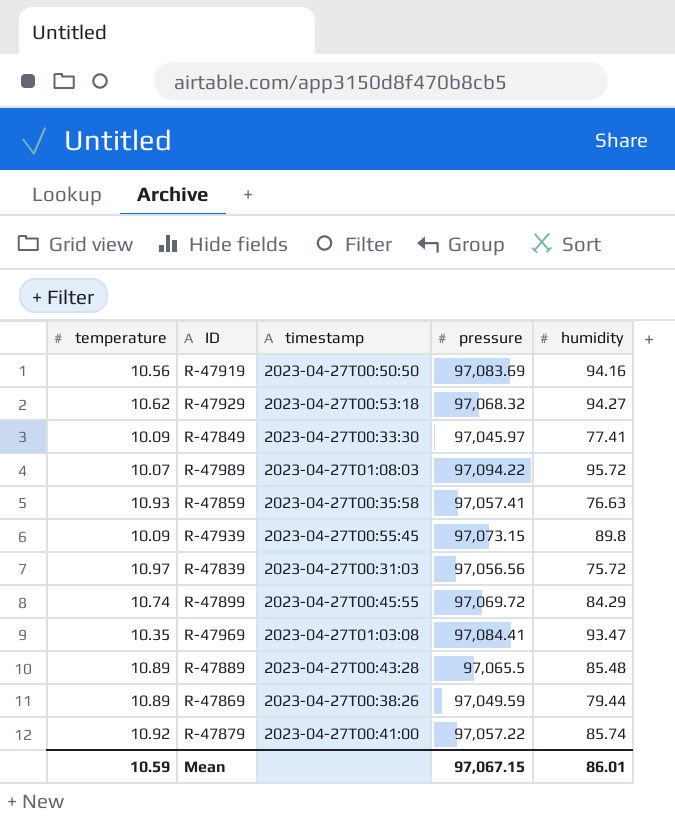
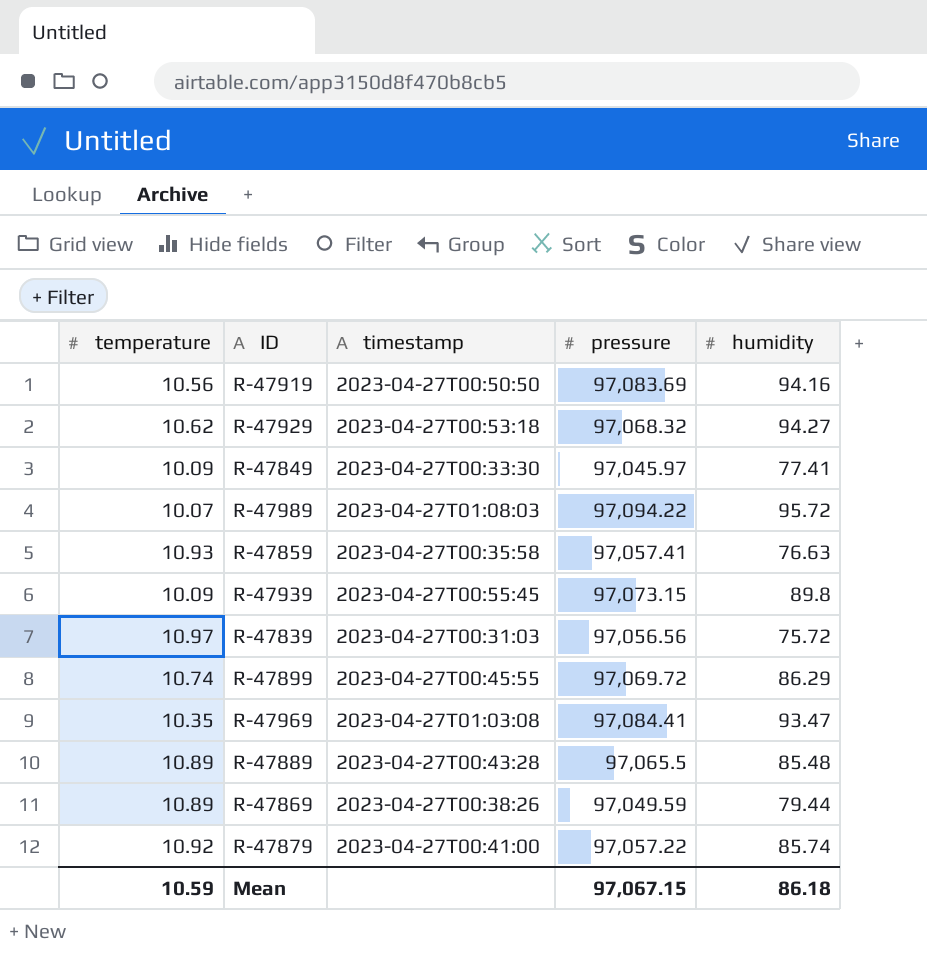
R-47899 | humidity: 84.29 -> 86.29
Mean | humidity: 86.01 -> 86.18

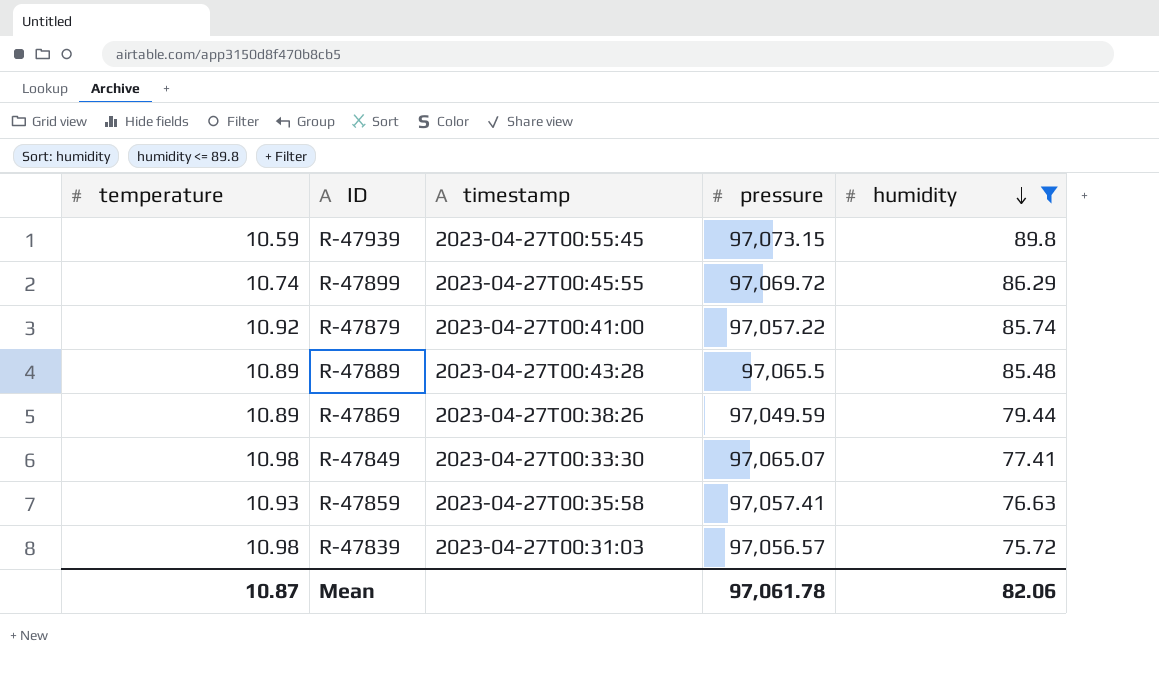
filter: none -> humidity <= 89.8
row order: none -> humidity descending
R-47939 | temperature: 10.09 -> 10.59
R-47849 | temperature: 10.09 -> 10.98
R-47849 | pressure: 97,045.97 -> 97,065.07
R-47839 | temperature: 10.97 -> 10.98
R-47839 | pressure: 97,056.56 -> 97,056.57
Mean | temperature: 10.59 -> 10.87
Mean | pressure: 97,067.15 -> 97,061.78
Mean | humidity: 86.18 -> 82.06

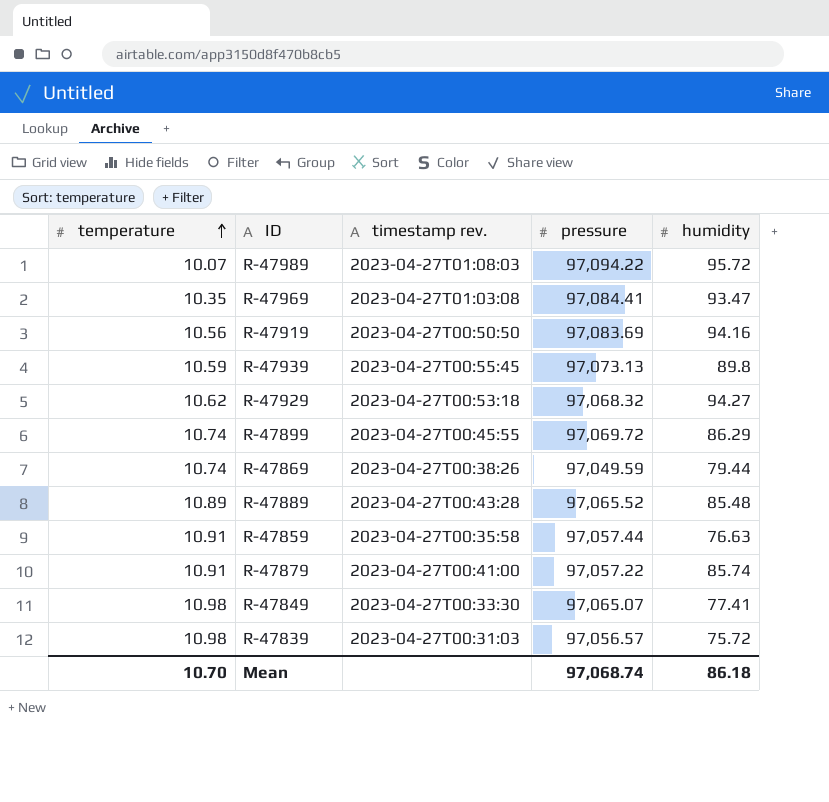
filter: humidity <= 89.8 -> none
row order: humidity descending -> temperature ascending
column name: timestamp -> timestamp rev.
R-47939 | pressure: 97,073.15 -> 97,073.13
R-47869 | temperature: 10.89 -> 10.74
R-47889 | pressure: 97,065.5 -> 97,065.52
R-47859 | temperature: 10.93 -> 10.91
R-47859 | pressure: 97,057.41 -> 97,057.44
R-47879 | temperature: 10.92 -> 10.91
Mean | temperature: 10.87 -> 10.70
Mean | pressure: 97,061.78 -> 97,068.74
Mean | humidity: 82.06 -> 86.18

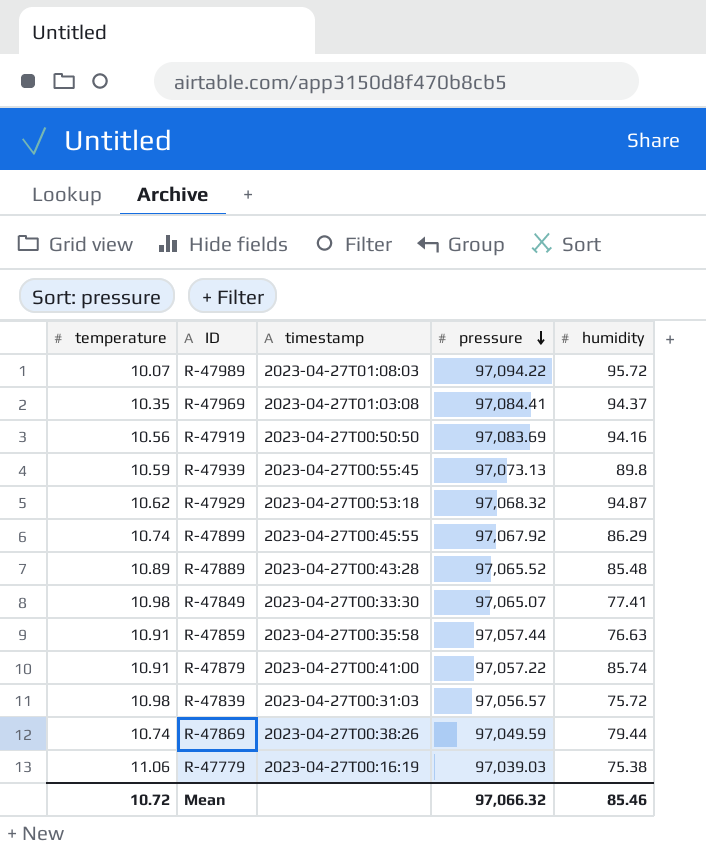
row order: temperature ascending -> pressure descending
column name: timestamp rev. -> timestamp
R-47969 | humidity: 93.47 -> 94.37
R-47929 | humidity: 94.27 -> 94.87
R-47899 | pressure: 97,069.72 -> 97,067.92
row R-47779: none -> 11.06 | 2023-04-27T00:16:19 | 97,039.03 | 75.38
Mean | temperature: 10.70 -> 10.72
Mean | pressure: 97,068.74 -> 97,066.32
Mean | humidity: 86.18 -> 85.46

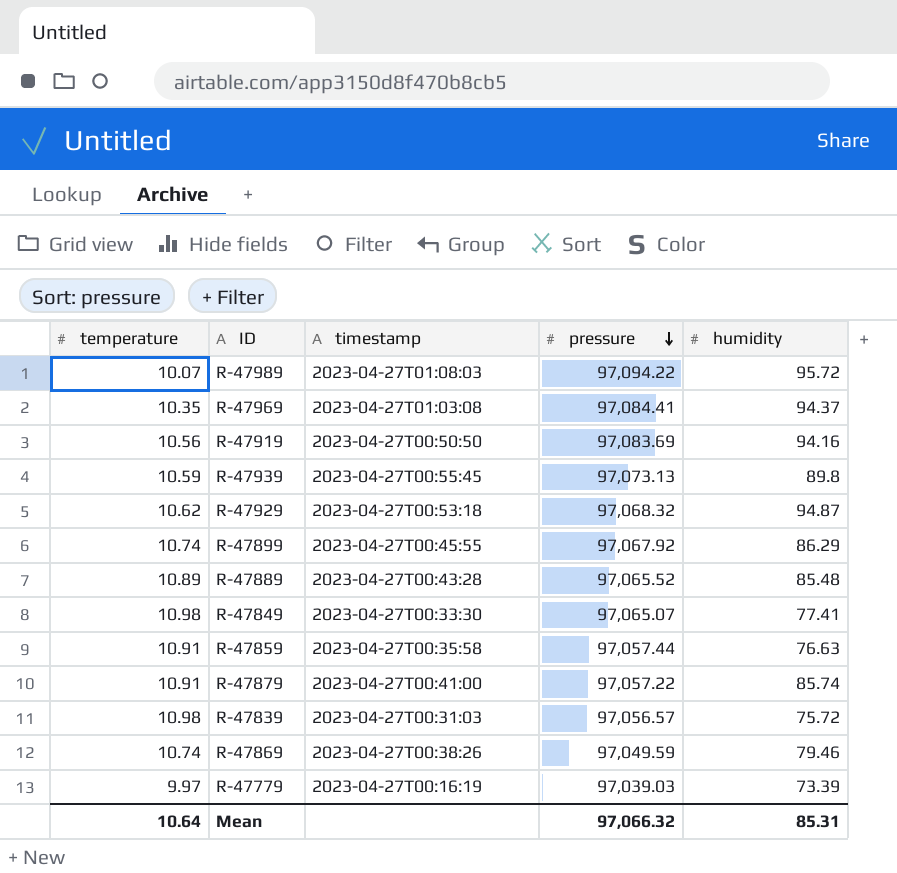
R-47869 | humidity: 79.44 -> 79.46
R-47779 | temperature: 11.06 -> 9.97
R-47779 | humidity: 75.38 -> 73.39
Mean | temperature: 10.72 -> 10.64
Mean | humidity: 85.46 -> 85.31

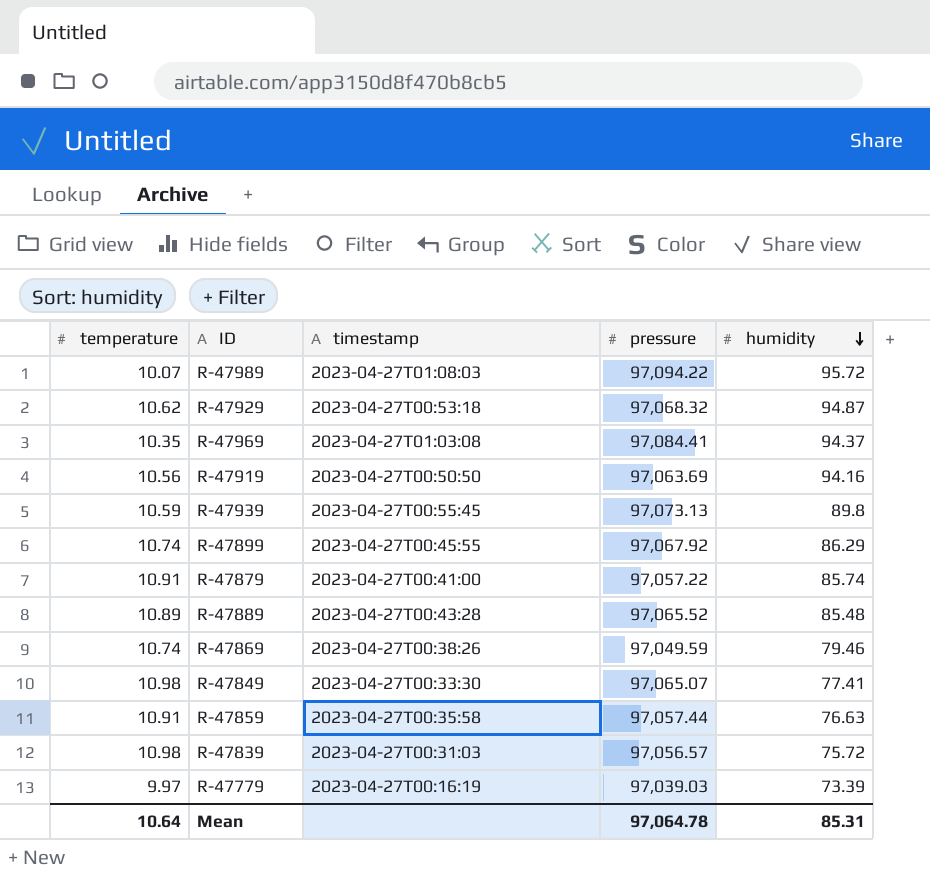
row order: pressure descending -> humidity descending
R-47919 | pressure: 97,083.69 -> 97,063.69
Mean | pressure: 97,066.32 -> 97,064.78

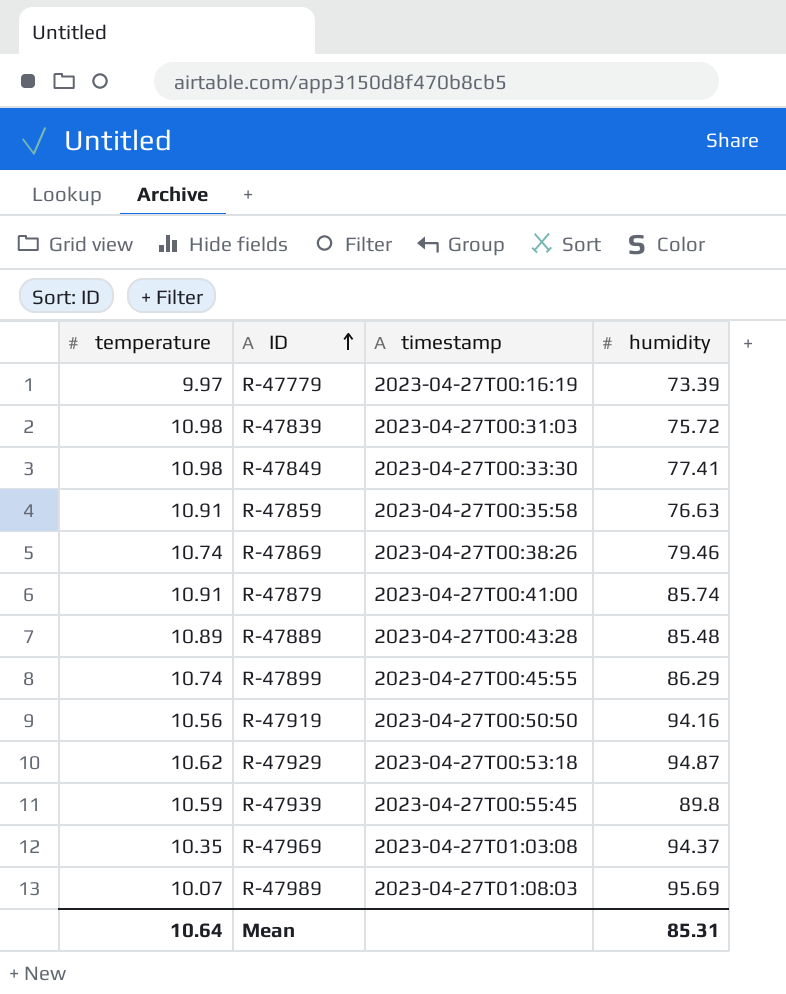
row order: humidity descending -> ID ascending
column pressure | position: 4 -> none
R-47989 | humidity: 95.72 -> 95.69

